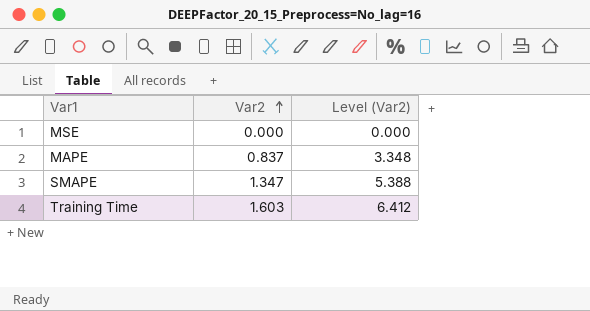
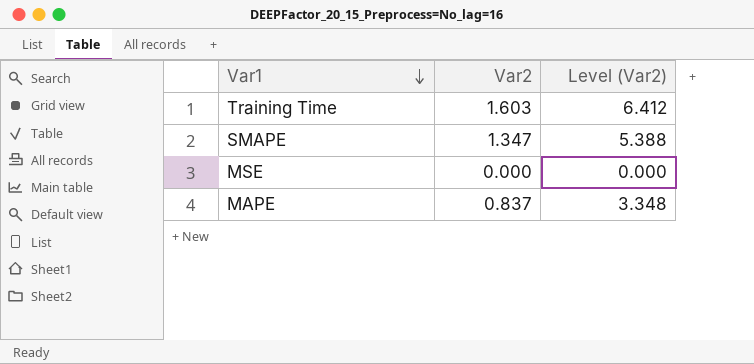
row order: Var2 ascending -> Var1 descending

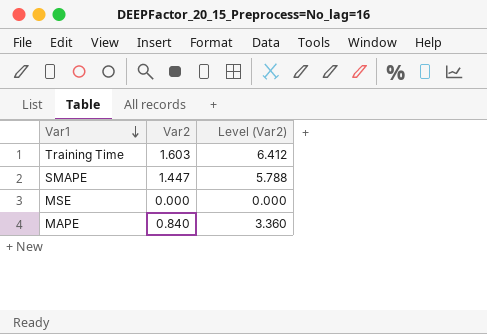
SMAPE | Var2: 1.347 -> 1.447
SMAPE | Level (Var2): 5.388 -> 5.788
MAPE | Var2: 0.837 -> 0.840
MAPE | Level (Var2): 3.348 -> 3.360

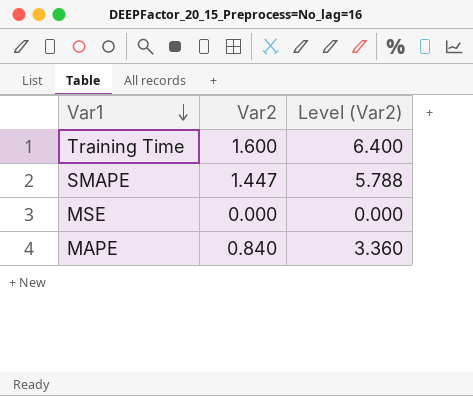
Training Time | Var2: 1.603 -> 1.600
Training Time | Level (Var2): 6.412 -> 6.400

